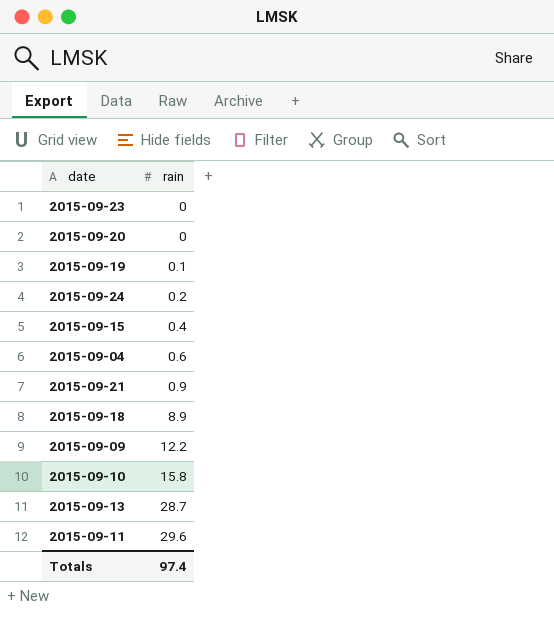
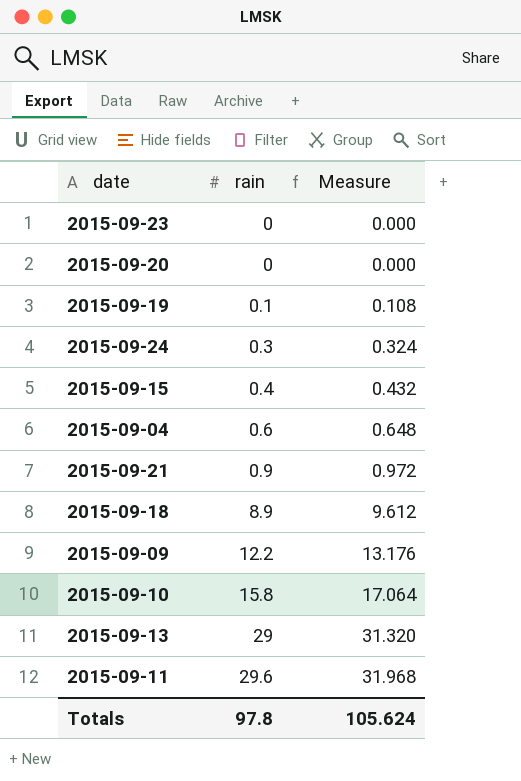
column Measure | formula: none -> [rain] * 1.08
2015-09-24 | rain: 0.2 -> 0.3
2015-09-13 | rain: 28.7 -> 29
Totals | rain: 97.4 -> 97.8

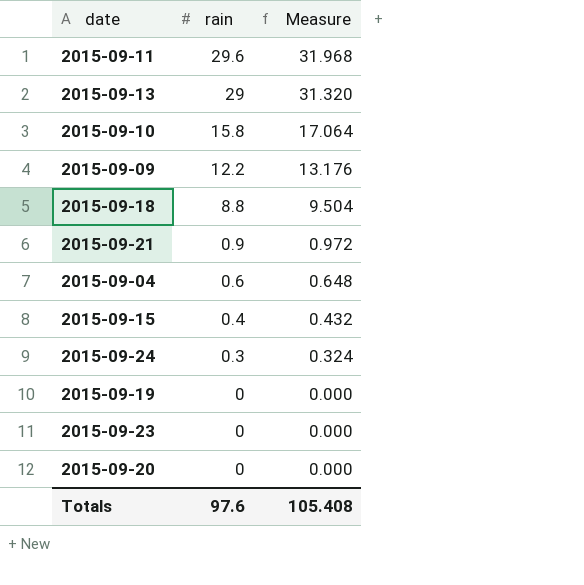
row order: rain ascending -> rain descending
2015-09-18 | rain: 8.9 -> 8.8
2015-09-18 | Measure: 9.612 -> 9.504
2015-09-19 | rain: 0.1 -> 0
2015-09-19 | Measure: 0.108 -> 0.000
Totals | rain: 97.8 -> 97.6
Totals | Measure: 105.624 -> 105.408

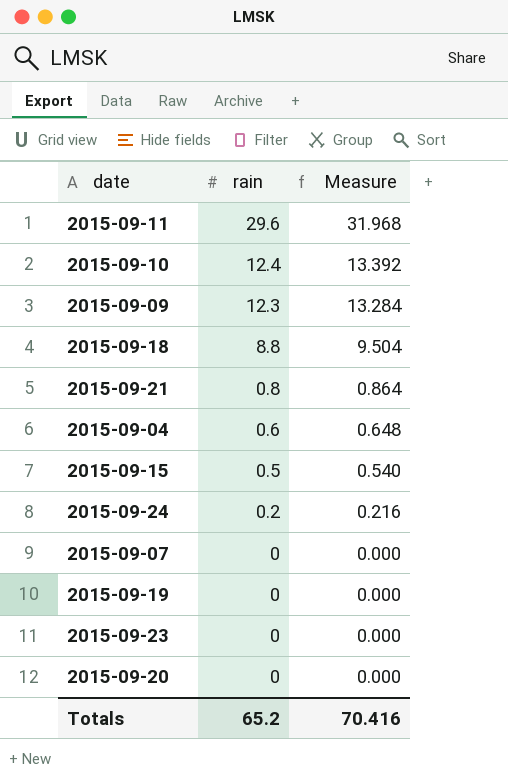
row 2015-09-13: 29 | 31.320 -> none
2015-09-10 | rain: 15.8 -> 12.4
2015-09-10 | Measure: 17.064 -> 13.392
2015-09-09 | rain: 12.2 -> 12.3
2015-09-09 | Measure: 13.176 -> 13.284
2015-09-21 | rain: 0.9 -> 0.8
2015-09-21 | Measure: 0.972 -> 0.864
2015-09-15 | rain: 0.4 -> 0.5
2015-09-15 | Measure: 0.432 -> 0.540
2015-09-24 | rain: 0.3 -> 0.2
2015-09-24 | Measure: 0.324 -> 0.216
row 2015-09-07: none -> 0 | 0.000
Totals | rain: 97.6 -> 65.2
Totals | Measure: 105.408 -> 70.416

